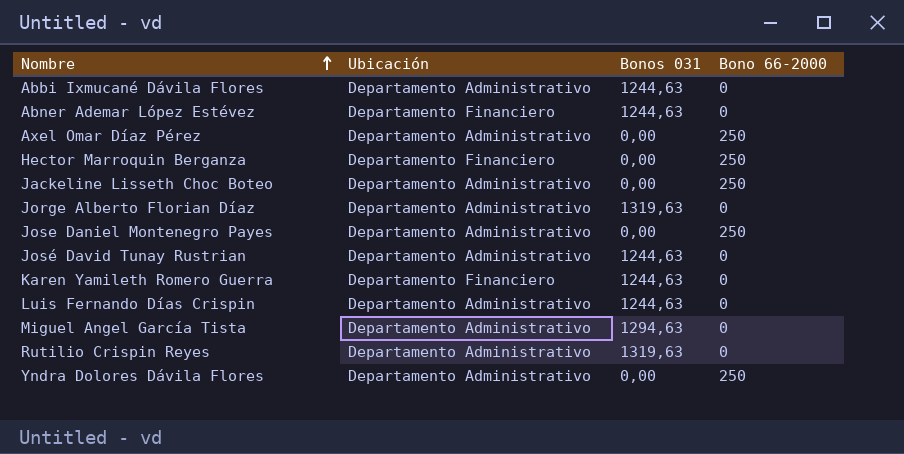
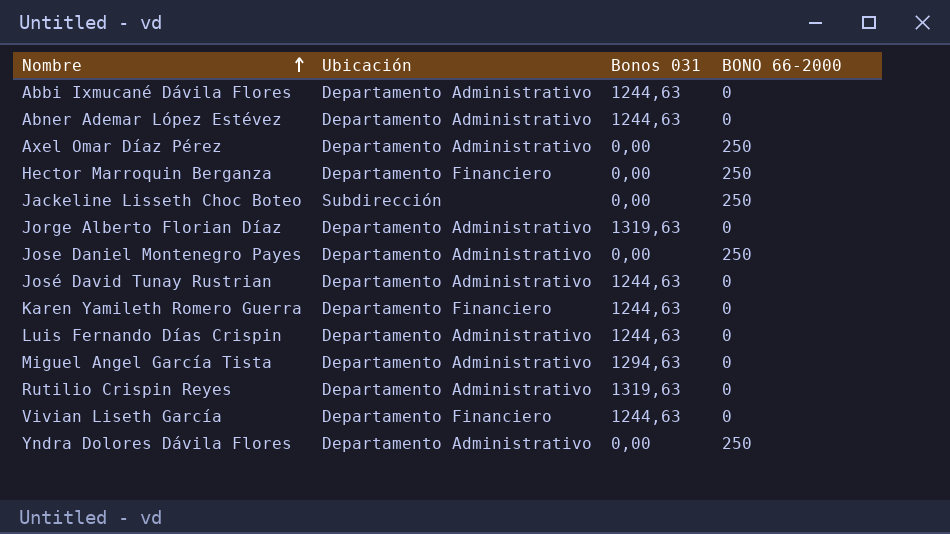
column name: Bono 66-2000 -> BONO 66-2000
Abner Ademar López Estévez | Ubicación: Departamento Financiero -> Departamento Administrativo
Jackeline Lisseth Choc Boteo | Ubicación: Departamento Administrativo -> Subdirección
row Vivian Liseth García: none -> Departamento Financiero | 1244,63 | 0

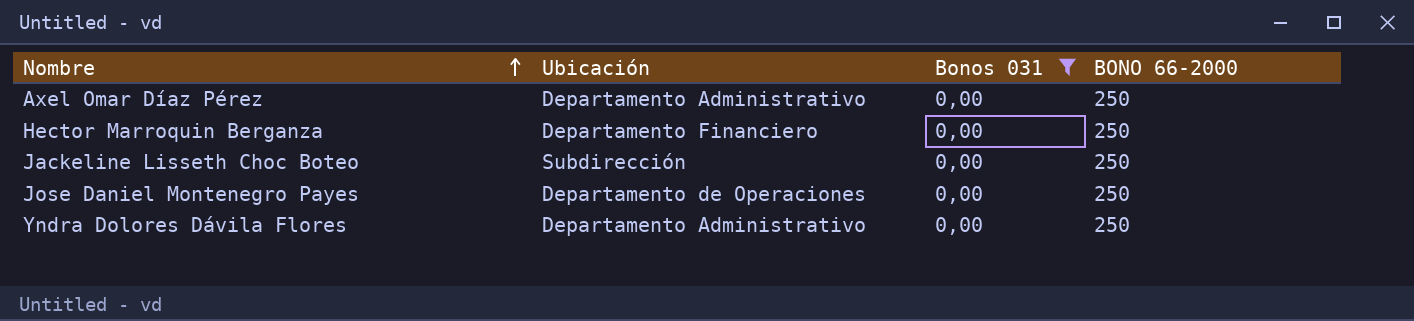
filter: none -> Bonos 031 = 0,00
Jose Daniel Montenegro Payes | Ubicación: Departamento Administrativo -> Departamento de Operaciones

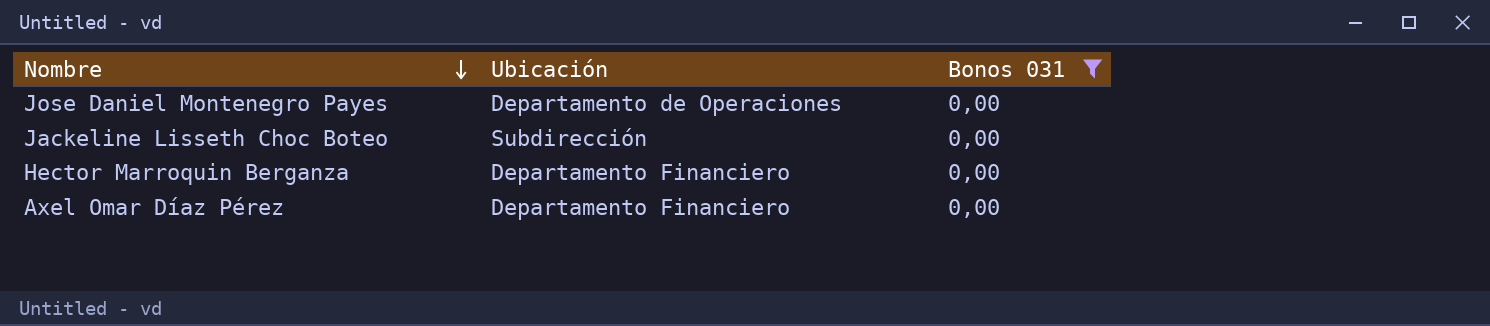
row order: Nombre ascending -> Nombre descending
column BONO 66-2000 | position: 4 -> none
row Yndra Dolores Dávila Flores: Departamento Administrativo | 0,00 | 250 -> none
Axel Omar Díaz Pérez | Ubicación: Departamento Administrativo -> Departamento Financiero

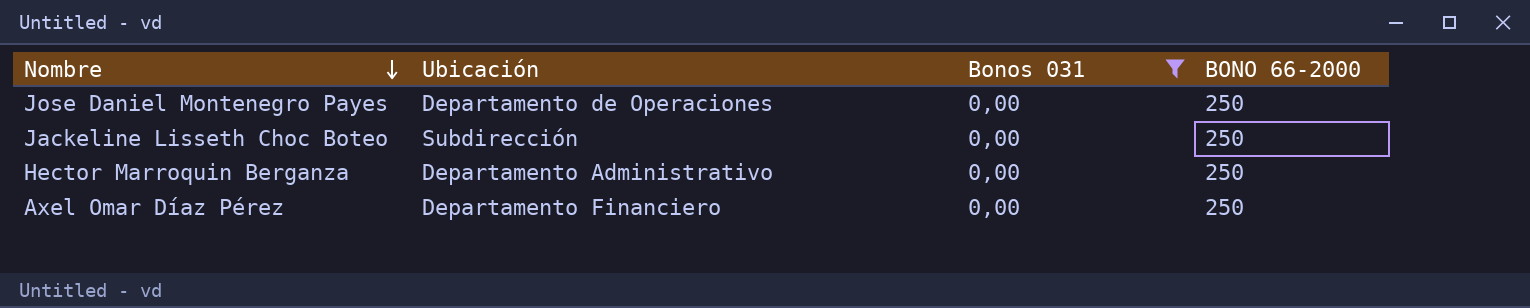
column BONO 66-2000 | position: none -> 4
Hector Marroquin Berganza | Ubicación: Departamento Financiero -> Departamento Administrativo

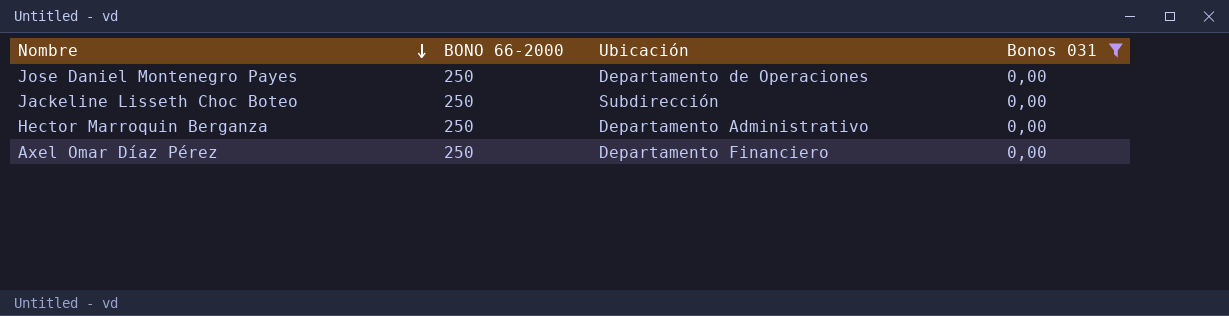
column BONO 66-2000 | position: 4 -> 2

